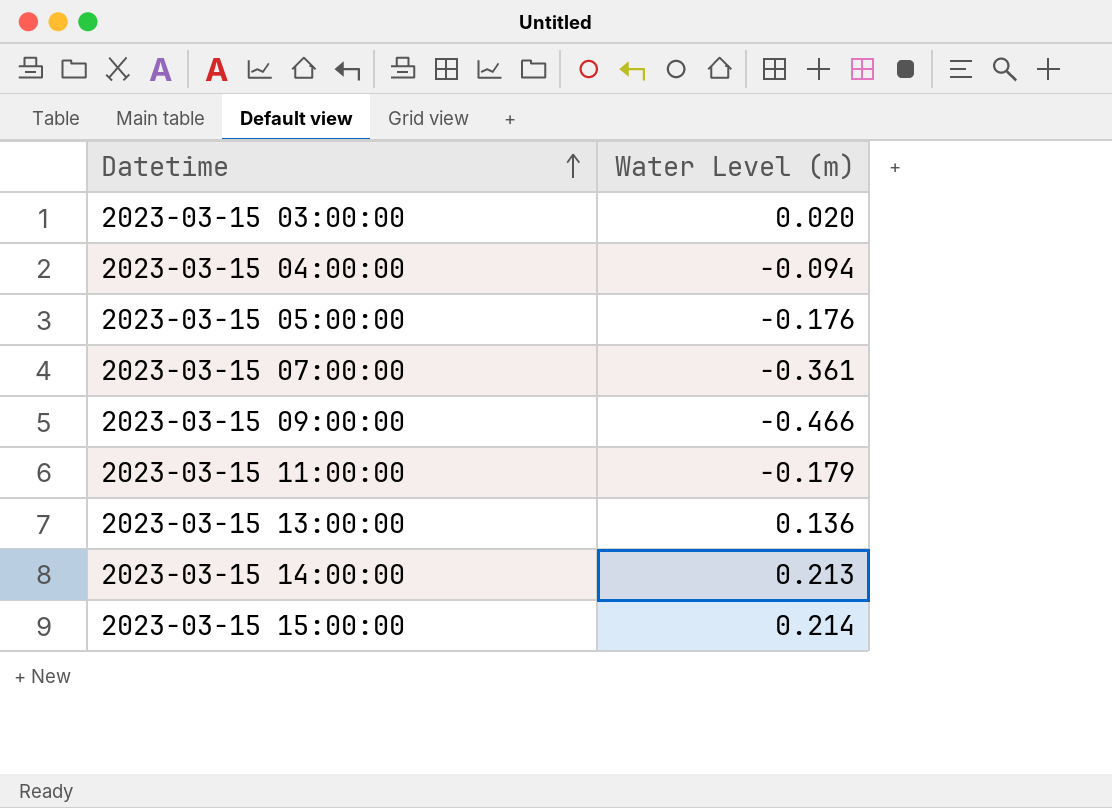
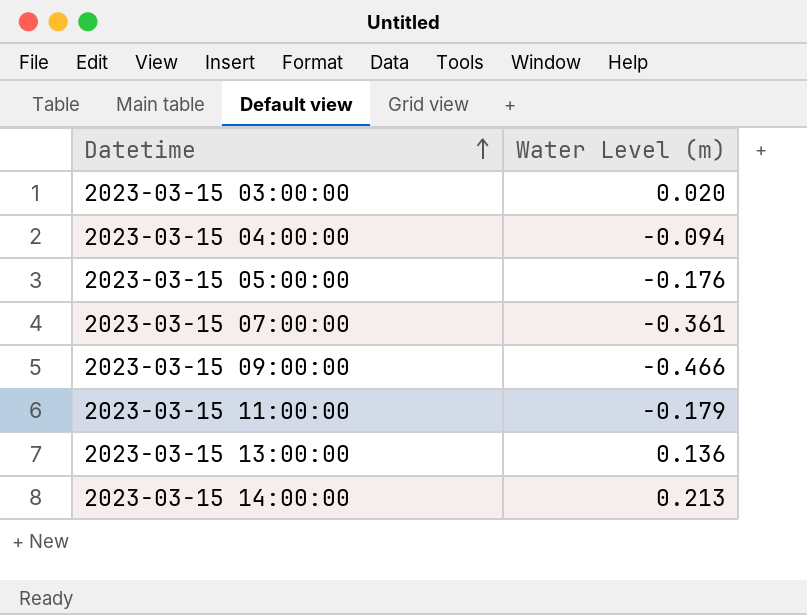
row 2023-03-15 15:00:00: 0.214 -> none

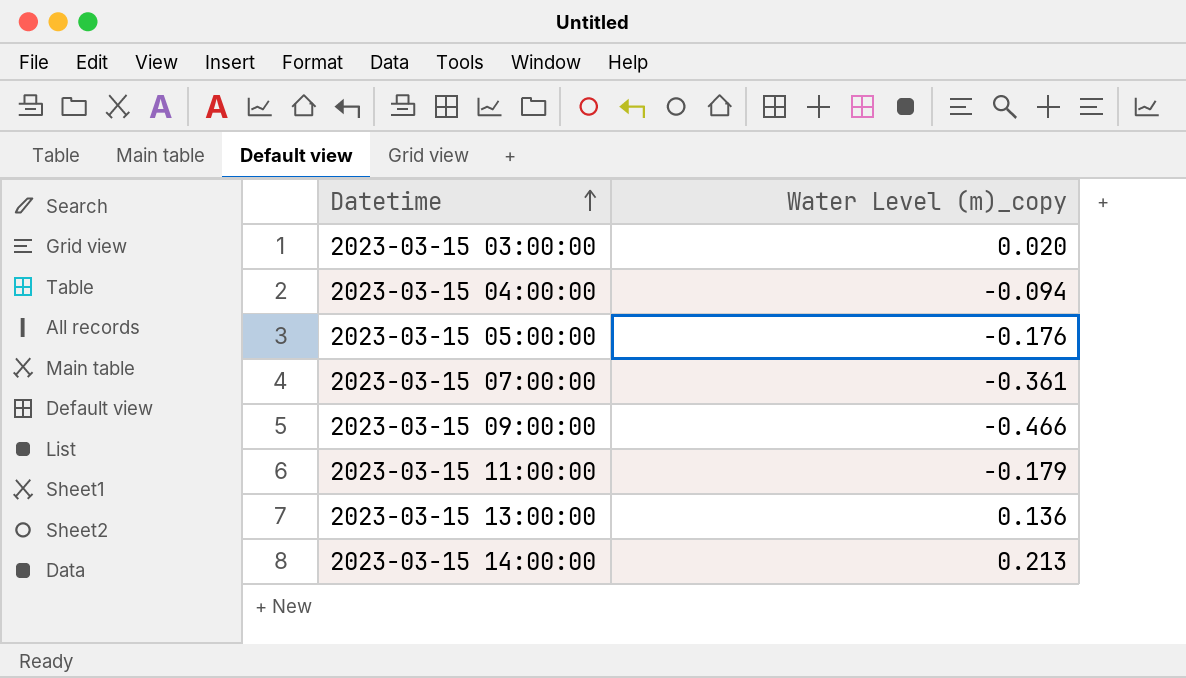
column name: Water Level (m) -> Water Level (m)_copy

